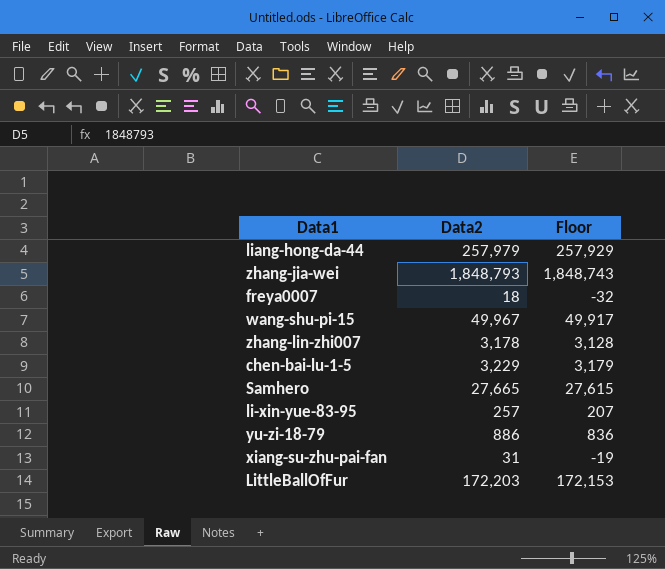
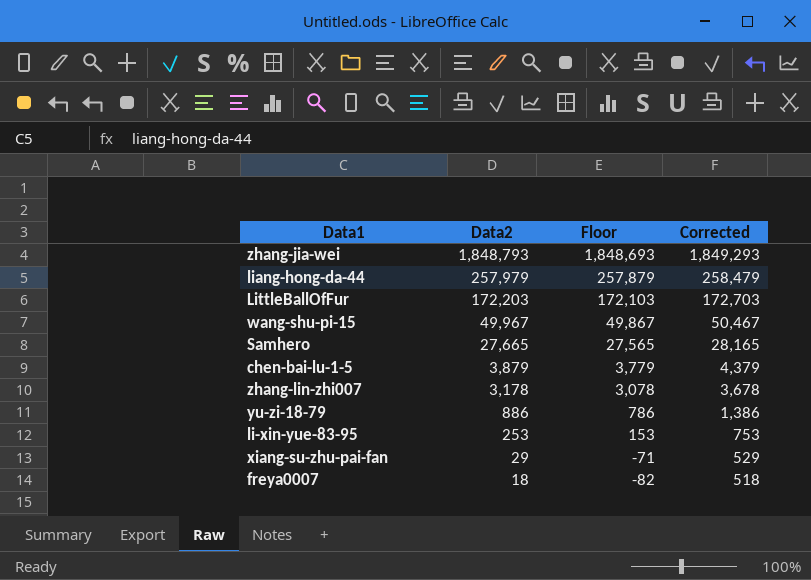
row order: none -> Data2 descending
column Floor | formula: [Data2] - 50 -> [Data2] - 100
column Corrected | formula: none -> [Data2] + 500
chen-bai-lu-1-5 | Data2: 3,229 -> 3,879
li-xin-yue-83-95 | Data2: 257 -> 253
xiang-su-zhu-pai-fan | Data2: 31 -> 29

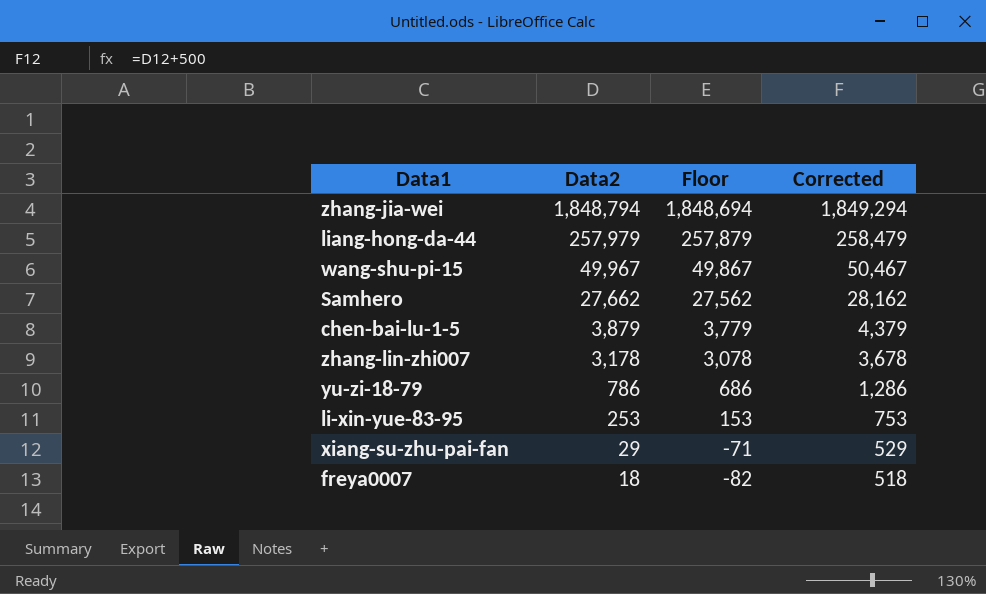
row LittleBallOfFur: 172,203 | 172,103 | 172,703 -> none
zhang-jia-wei | Data2: 1,848,793 -> 1,848,794
zhang-jia-wei | Floor: 1,848,693 -> 1,848,694
zhang-jia-wei | Corrected: 1,849,293 -> 1,849,294
Samhero | Data2: 27,665 -> 27,662
Samhero | Floor: 27,565 -> 27,562
Samhero | Corrected: 28,165 -> 28,162
yu-zi-18-79 | Data2: 886 -> 786
yu-zi-18-79 | Floor: 786 -> 686
yu-zi-18-79 | Corrected: 1,386 -> 1,286

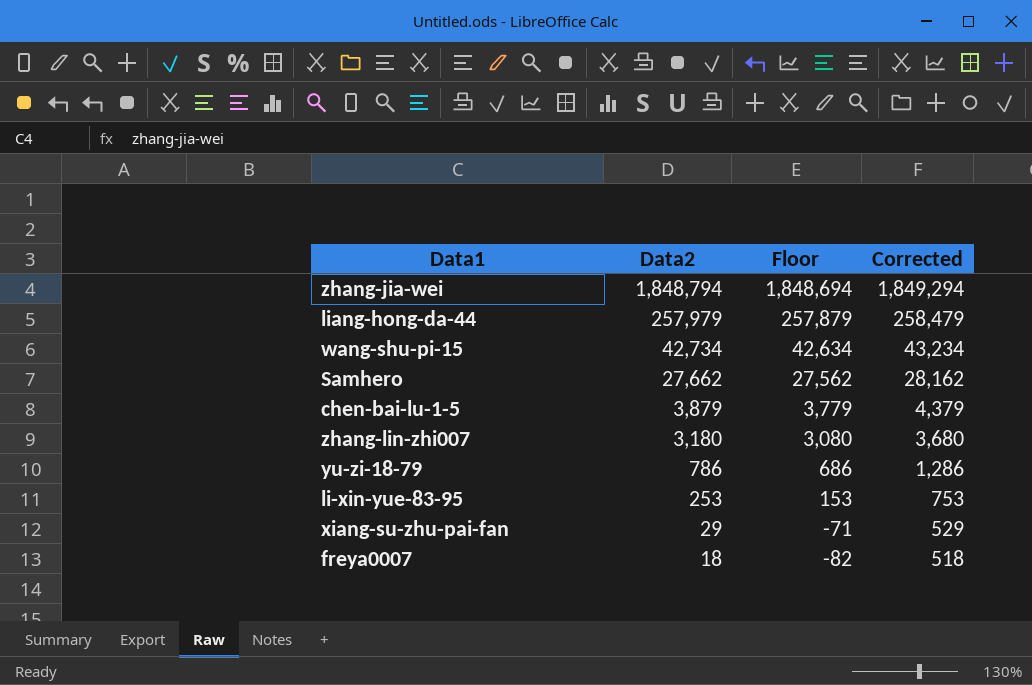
wang-shu-pi-15 | Data2: 49,967 -> 42,734
wang-shu-pi-15 | Floor: 49,867 -> 42,634
wang-shu-pi-15 | Corrected: 50,467 -> 43,234
zhang-lin-zhi007 | Data2: 3,178 -> 3,180
zhang-lin-zhi007 | Floor: 3,078 -> 3,080
zhang-lin-zhi007 | Corrected: 3,678 -> 3,680

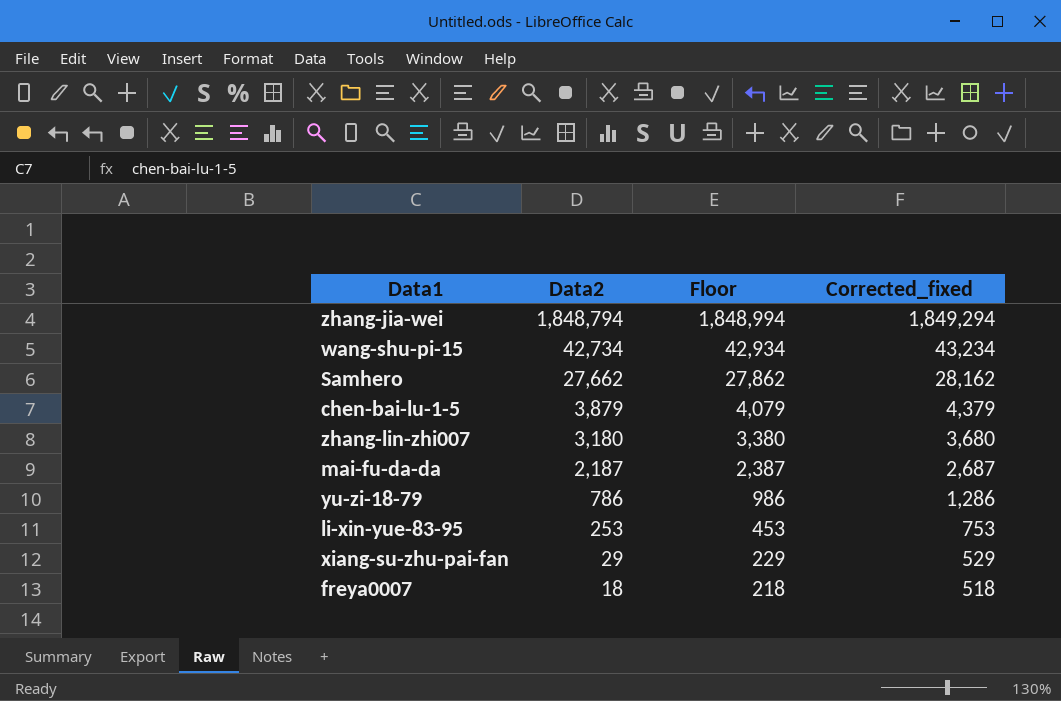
column Floor | formula: [Data2] - 100 -> [Data2] + 200
column name: Corrected -> Corrected_fixed
row liang-hong-da-44: 257,979 | 257,879 | 258,479 -> none
row mai-fu-da-da: none -> 2,187 | 2,387 | 2,687

